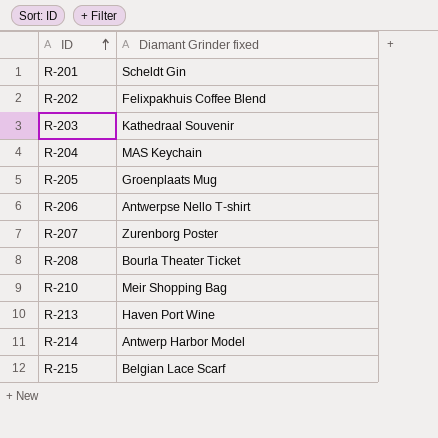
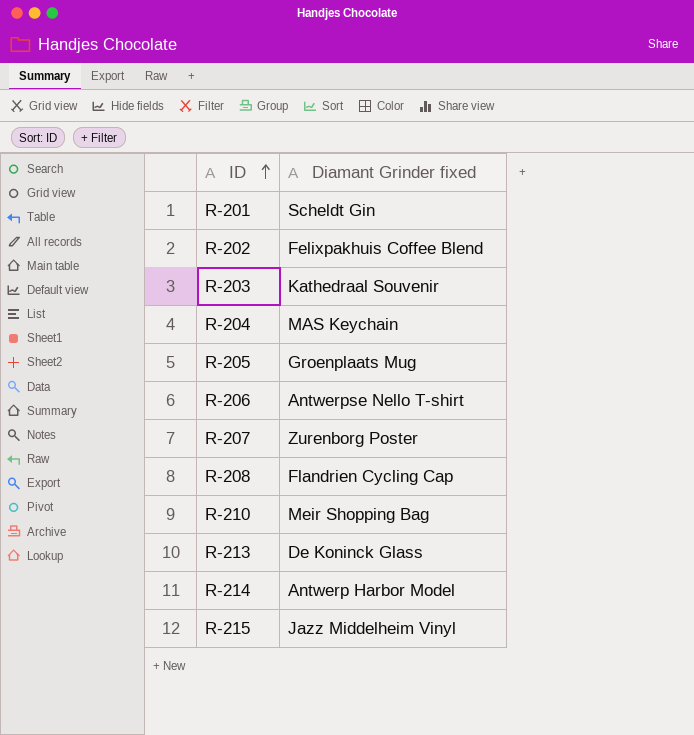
R-208 | Diamant Grinder fixed: Bourla Theater Ticket -> Flandrien Cycling Cap
R-213 | Diamant Grinder fixed: Haven Port Wine -> De Koninck Glass
R-215 | Diamant Grinder fixed: Belgian Lace Scarf -> Jazz Middelheim Vinyl

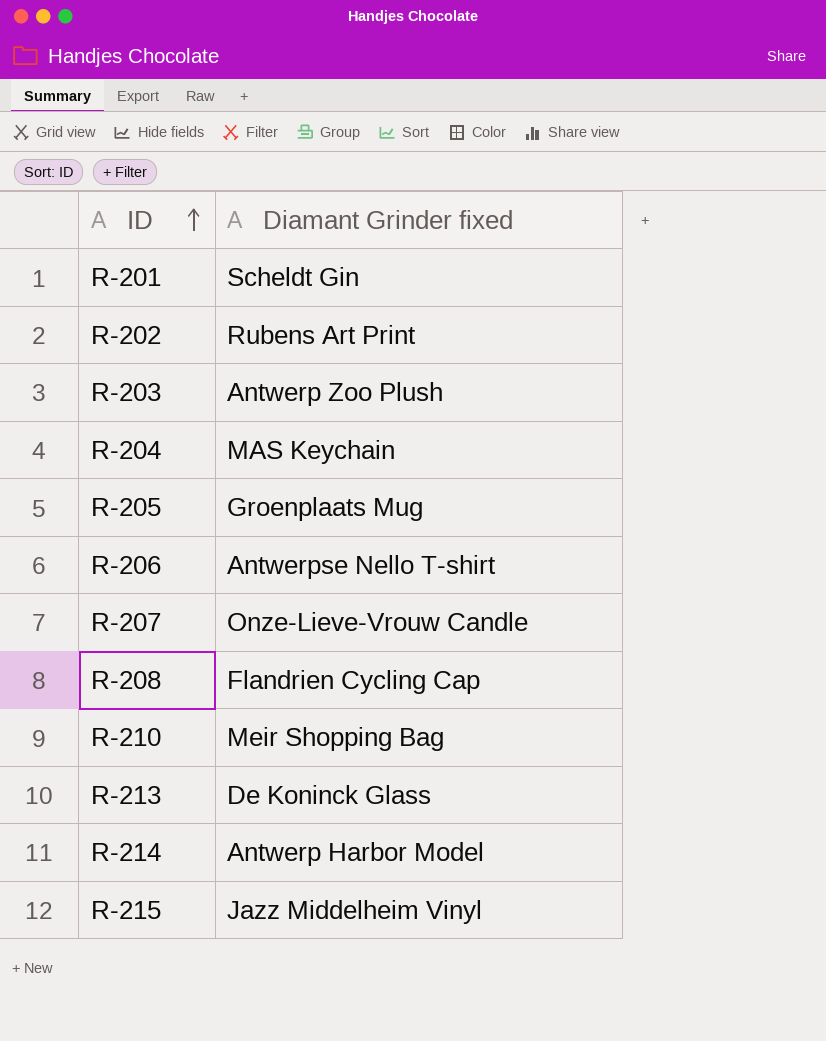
R-202 | Diamant Grinder fixed: Felixpakhuis Coffee Blend -> Rubens Art Print
R-203 | Diamant Grinder fixed: Kathedraal Souvenir -> Antwerp Zoo Plush
R-207 | Diamant Grinder fixed: Zurenborg Poster -> Onze-Lieve-Vrouw Candle

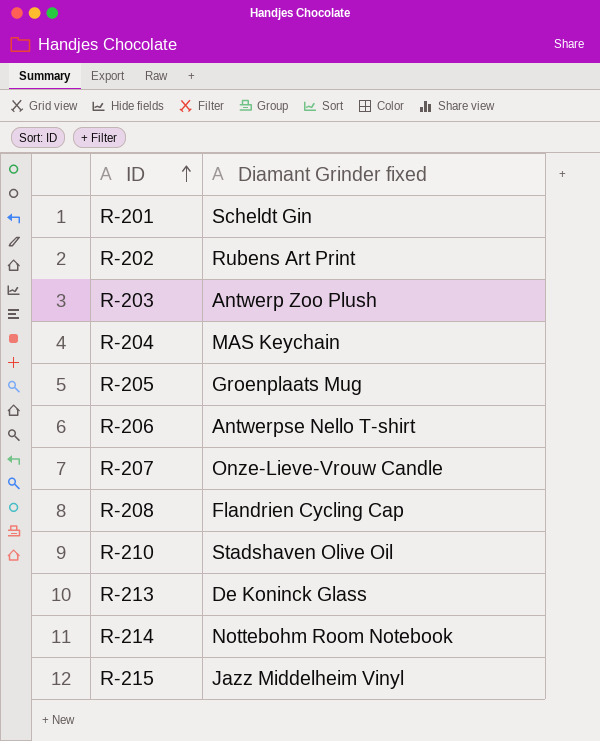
R-210 | Diamant Grinder fixed: Meir Shopping Bag -> Stadshaven Olive Oil
R-214 | Diamant Grinder fixed: Antwerp Harbor Model -> Nottebohm Room Notebook

